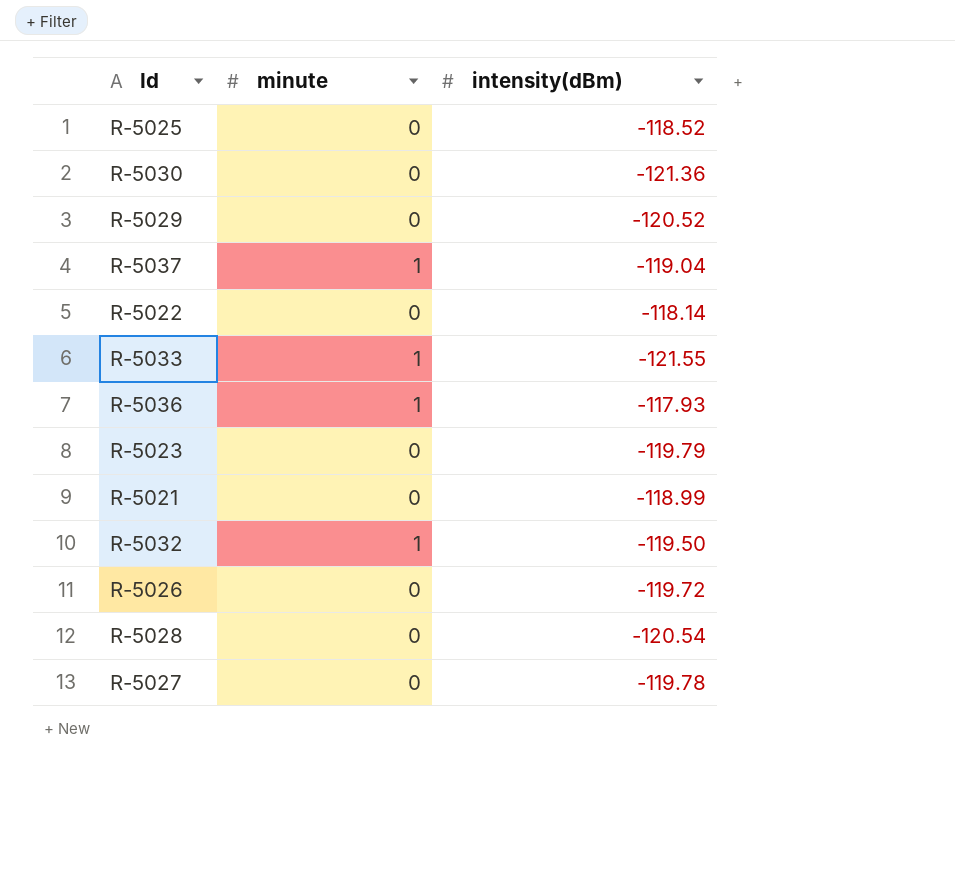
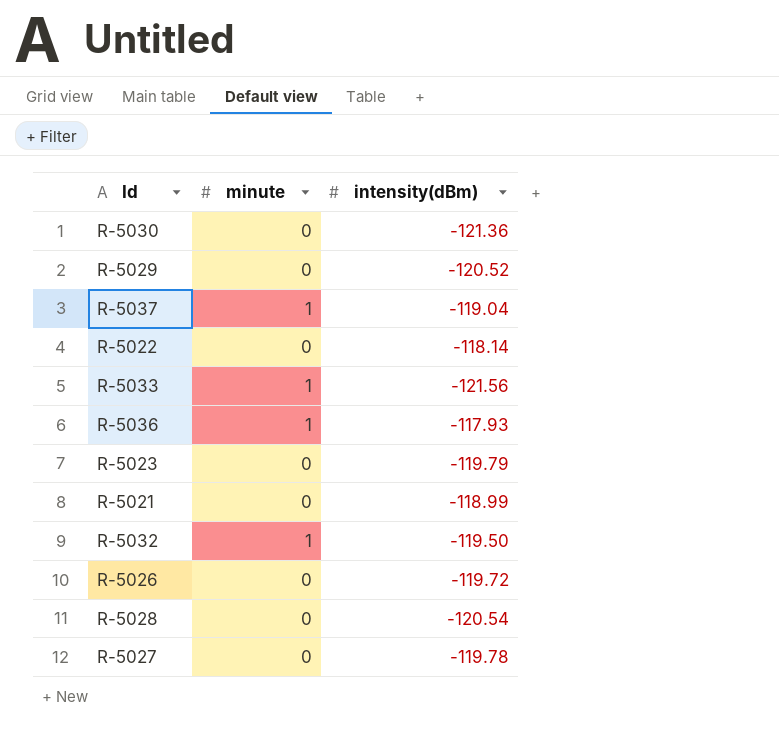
row R-5025: 0 | -118.52 -> none
R-5033 | intensity(dBm): -121.55 -> -121.56

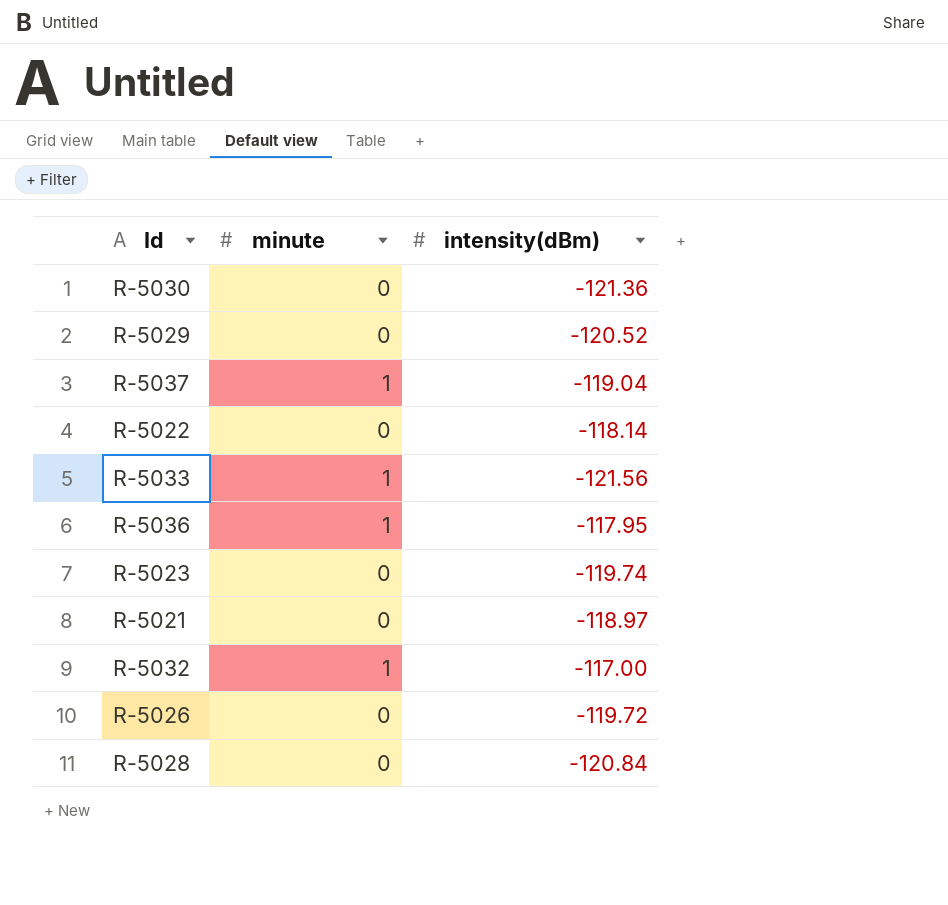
row R-5027: 0 | -119.78 -> none
R-5036 | intensity(dBm): -117.93 -> -117.95
R-5023 | intensity(dBm): -119.79 -> -119.74
R-5021 | intensity(dBm): -118.99 -> -118.97
R-5032 | intensity(dBm): -119.50 -> -117.00
R-5028 | intensity(dBm): -120.54 -> -120.84

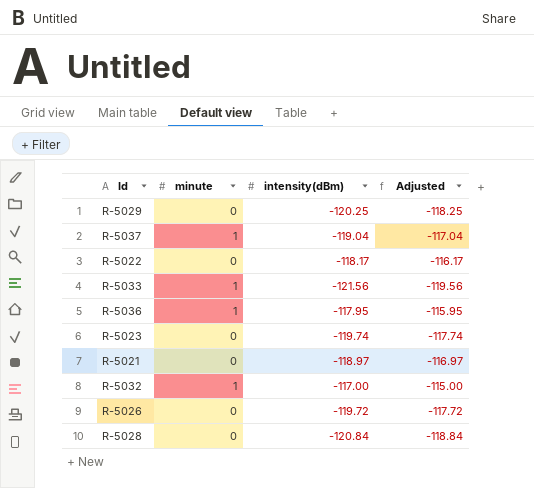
column Adjusted | formula: none -> [intensity(dBm)] + 2
row R-5030: 0 | -121.36 -> none
R-5029 | intensity(dBm): -120.52 -> -120.25
R-5022 | intensity(dBm): -118.14 -> -118.17

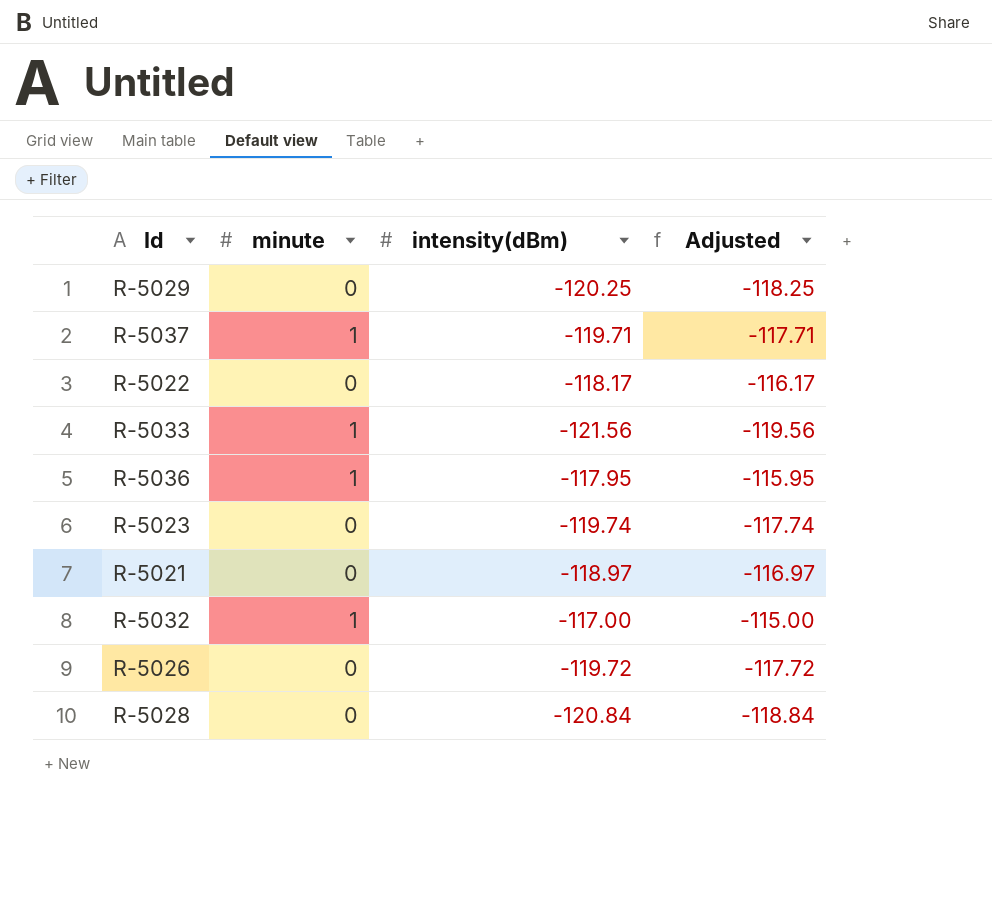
R-5037 | intensity(dBm): -119.04 -> -119.71
R-5037 | Adjusted: -117.04 -> -117.71

